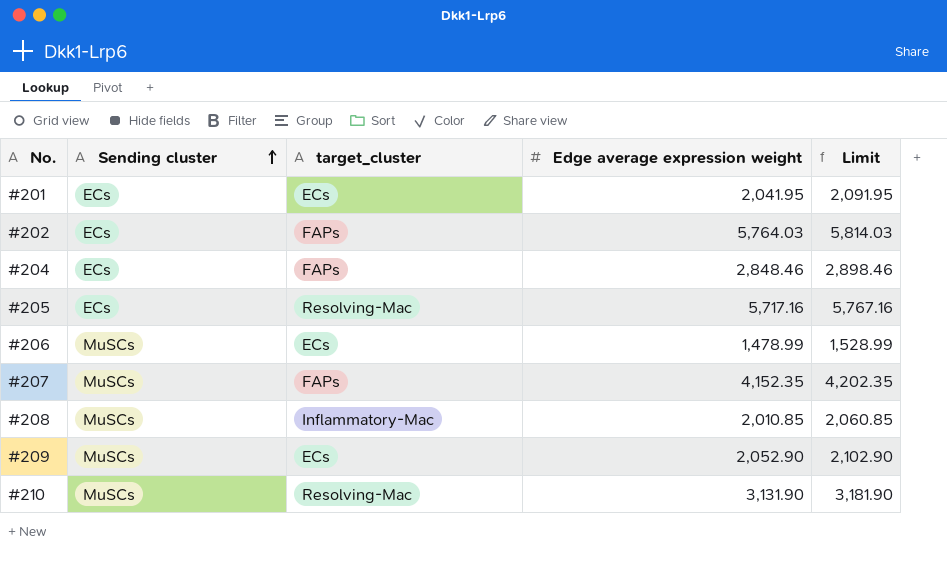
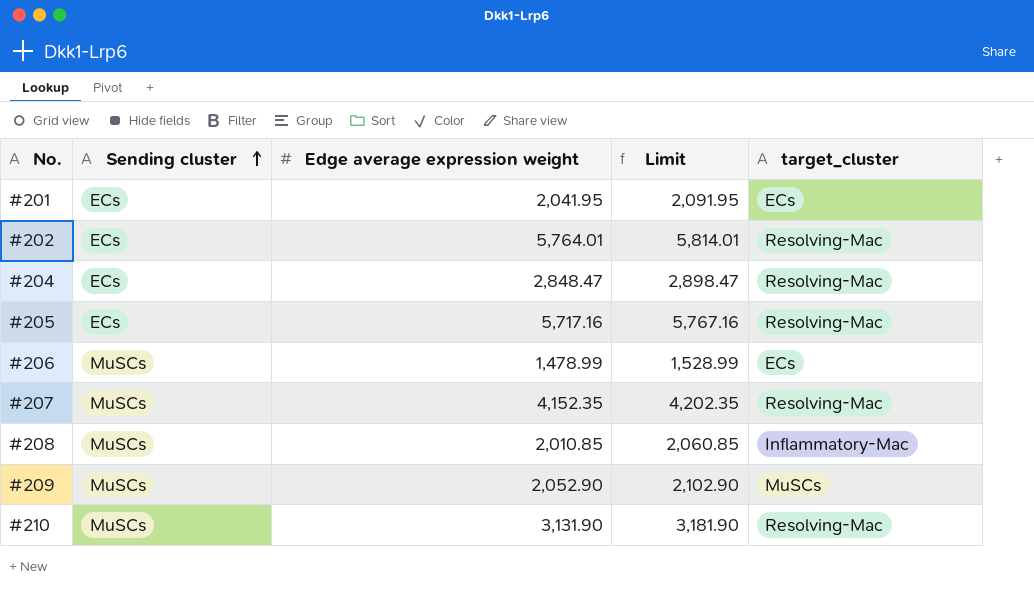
column target_cluster | position: 3 -> 5
#202 | Edge average expression weight: 5,764.03 -> 5,764.01
#202 | Limit: 5,814.03 -> 5,814.01
#202 | target_cluster: FAPs -> Resolving-Mac
#204 | Edge average expression weight: 2,848.46 -> 2,848.47
#204 | Limit: 2,898.46 -> 2,898.47
#204 | target_cluster: FAPs -> Resolving-Mac
#207 | target_cluster: FAPs -> Resolving-Mac
#209 | target_cluster: ECs -> MuSCs

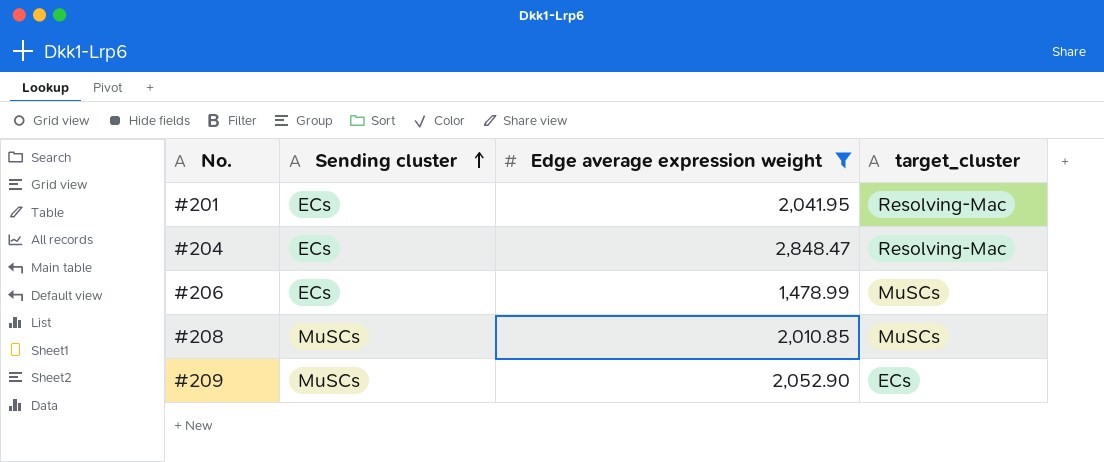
filter: none -> Edge average expression weight <= 2,848.47
column Limit | formula: [Edge average expression weight] + 50 -> none
#201 | target_cluster: ECs -> Resolving-Mac
#206 | Sending cluster: MuSCs -> ECs
#206 | target_cluster: ECs -> MuSCs
#208 | target_cluster: Inflammatory-Mac -> MuSCs
#209 | target_cluster: MuSCs -> ECs

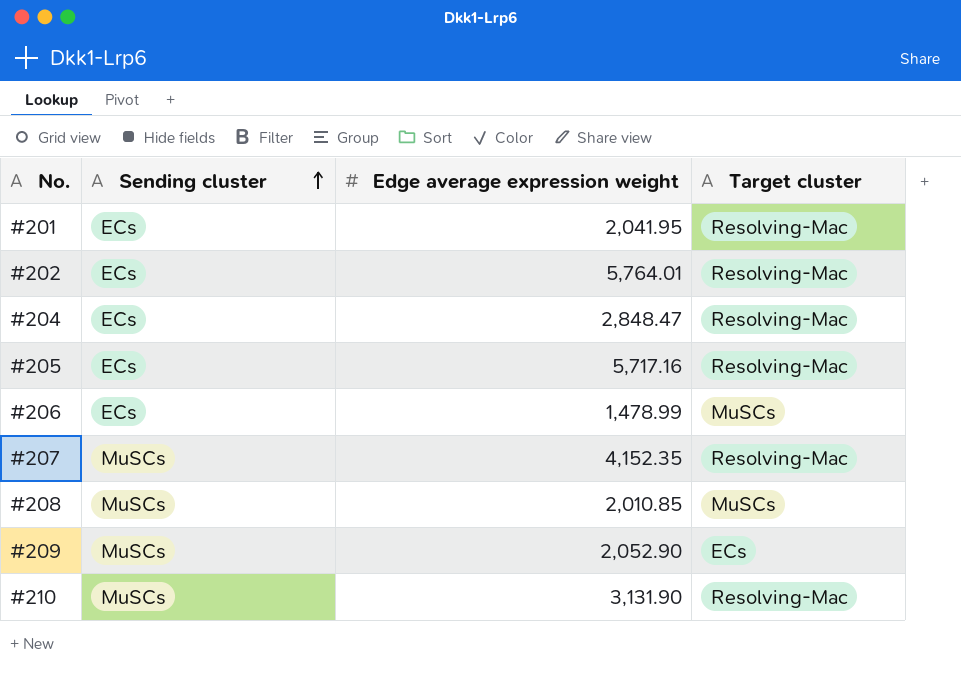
filter: Edge average expression weight <= 2,848.47 -> none
column name: target_cluster -> Target cluster

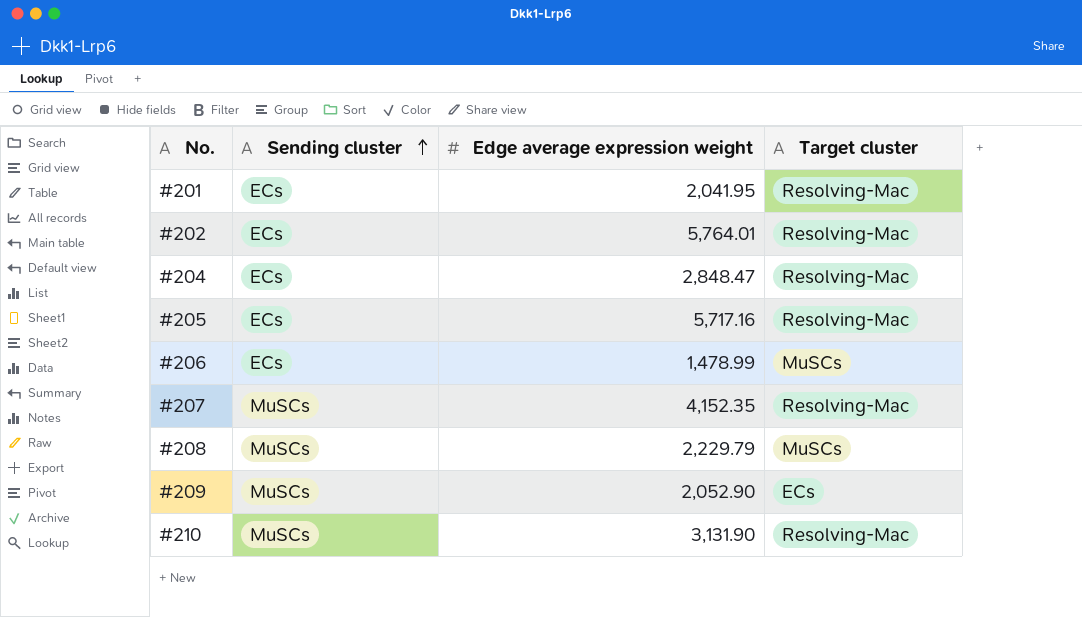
#208 | Edge average expression weight: 2,010.85 -> 2,229.79

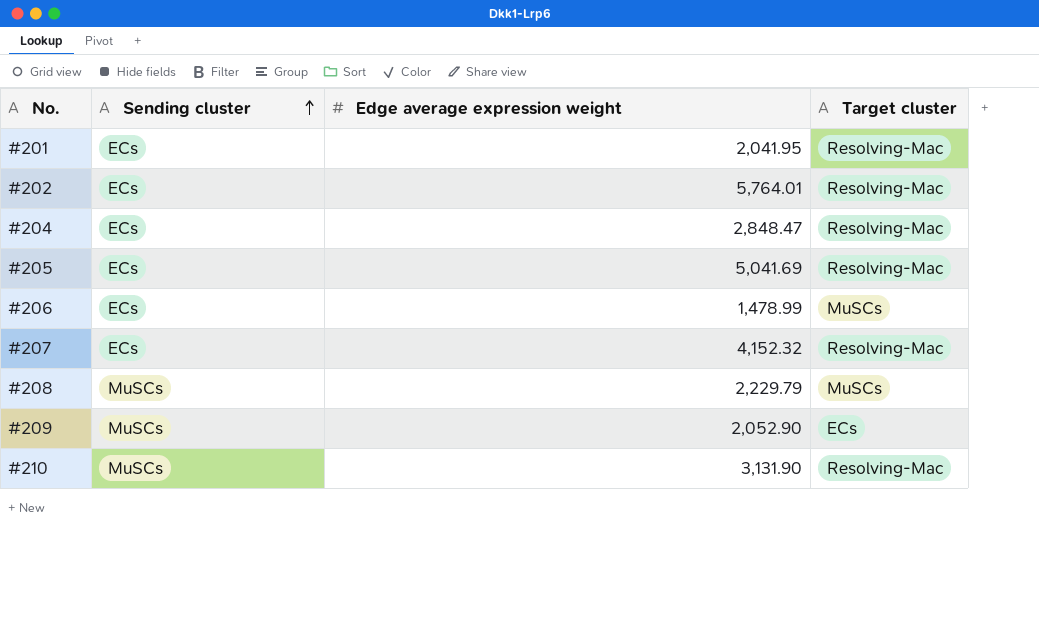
#205 | Edge average expression weight: 5,717.16 -> 5,041.69
#207 | Sending cluster: MuSCs -> ECs
#207 | Edge average expression weight: 4,152.35 -> 4,152.32

